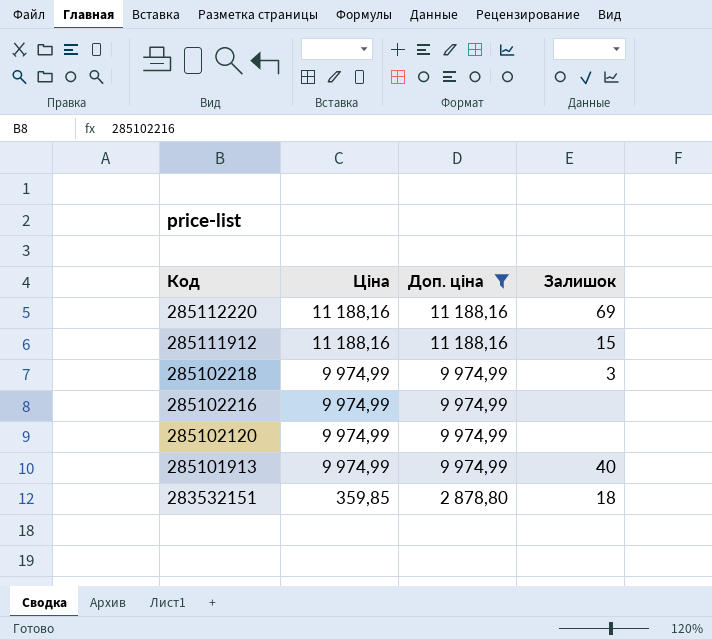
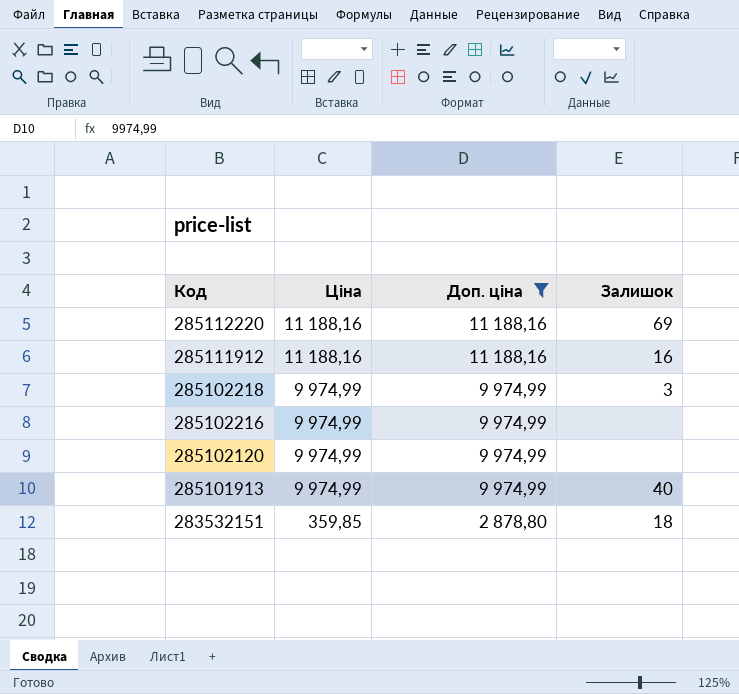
285111912 | Залишок: 15 -> 16

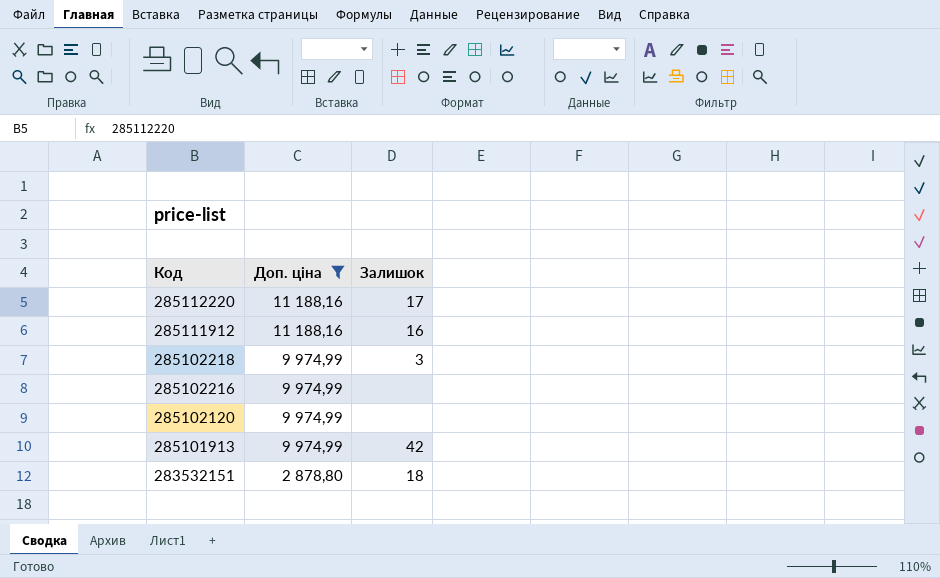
column Ціна | position: 2 -> none
285112220 | Залишок: 69 -> 17
285101913 | Залишок: 40 -> 42

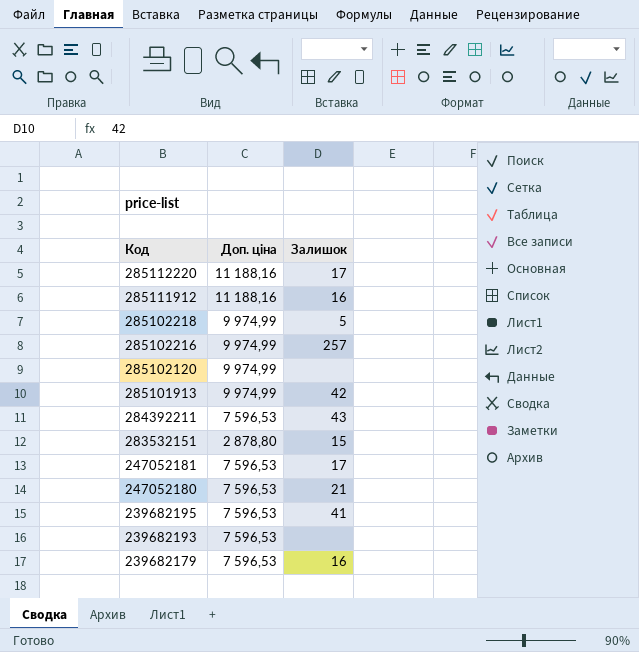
filter: Доп. ціна != 7 596,53 -> none
285102218 | Залишок: 3 -> 5
285102216 | Залишок: none -> 257
283532151 | Залишок: 18 -> 15

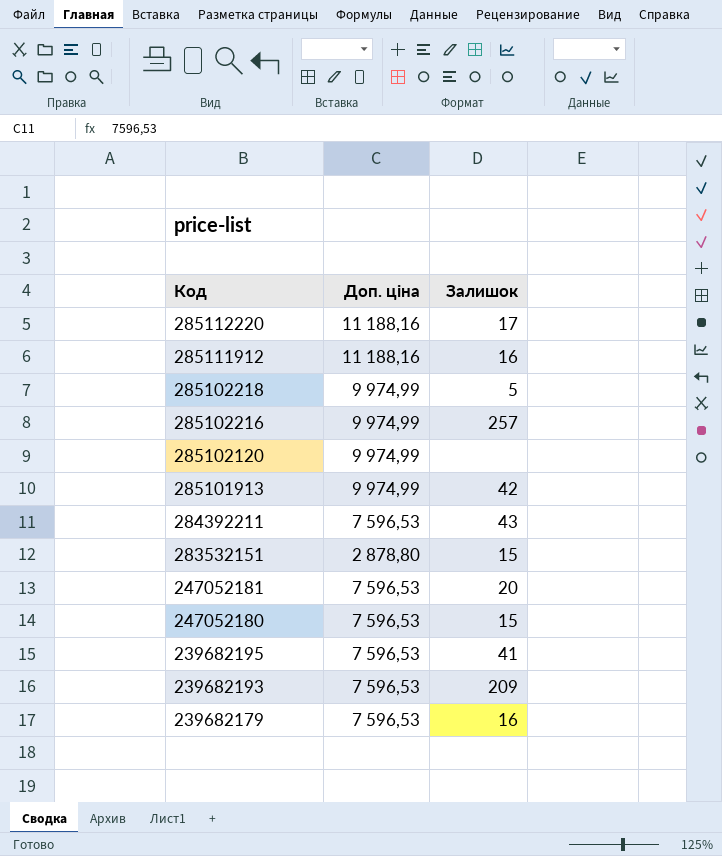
247052181 | Залишок: 17 -> 20
247052180 | Залишок: 21 -> 15
239682193 | Залишок: none -> 209

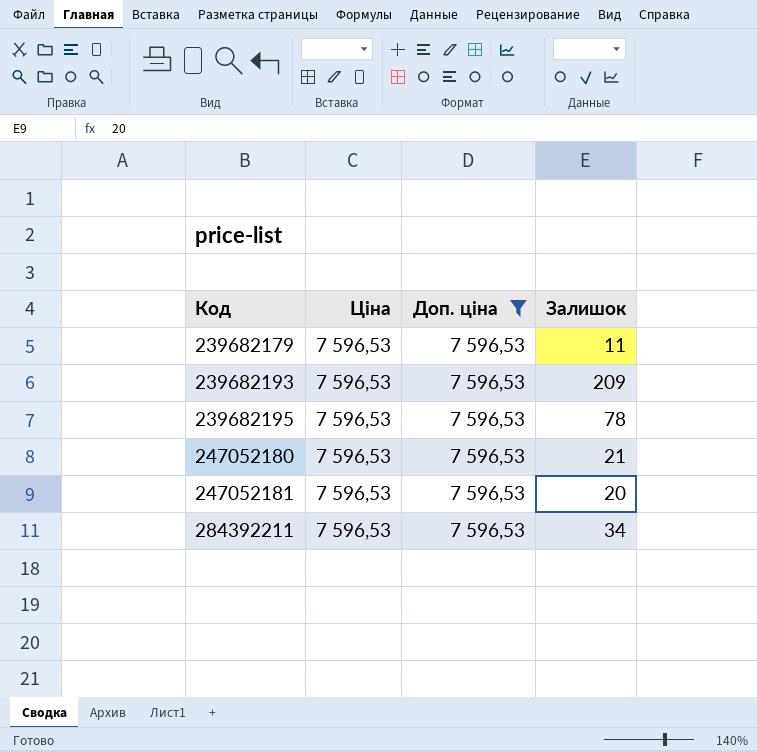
filter: none -> Доп. ціна = 7 596,53
row order: Код descending -> Код ascending
column Ціна | position: none -> 2
239682179 | Залишок: 16 -> 11
239682195 | Залишок: 41 -> 78
247052180 | Залишок: 15 -> 21
284392211 | Залишок: 43 -> 34

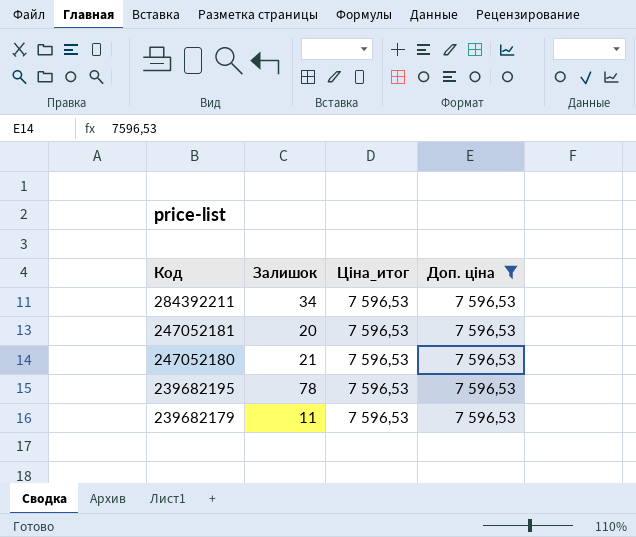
row order: Код ascending -> Код descending
column Залишок | position: 4 -> 2
column name: Ціна -> Ціна_итог
row 239682193: 7 596,53 | 7 596,53 | 209 -> none

